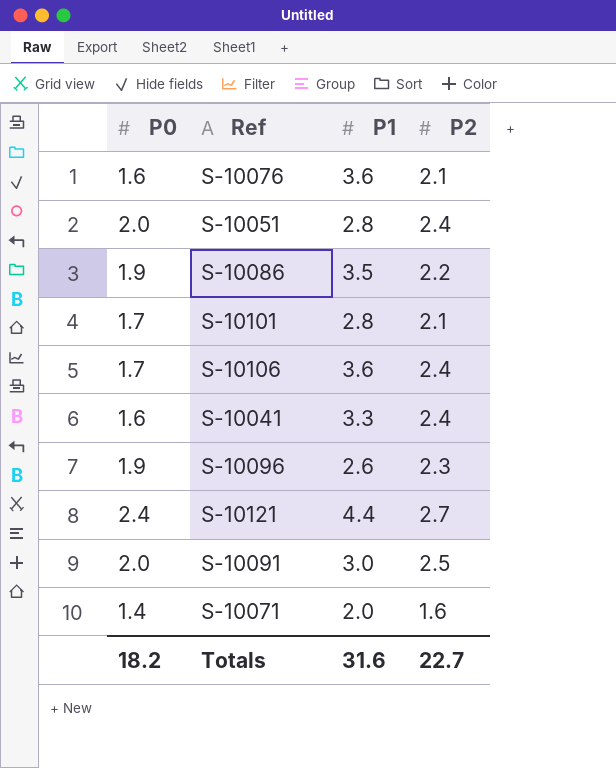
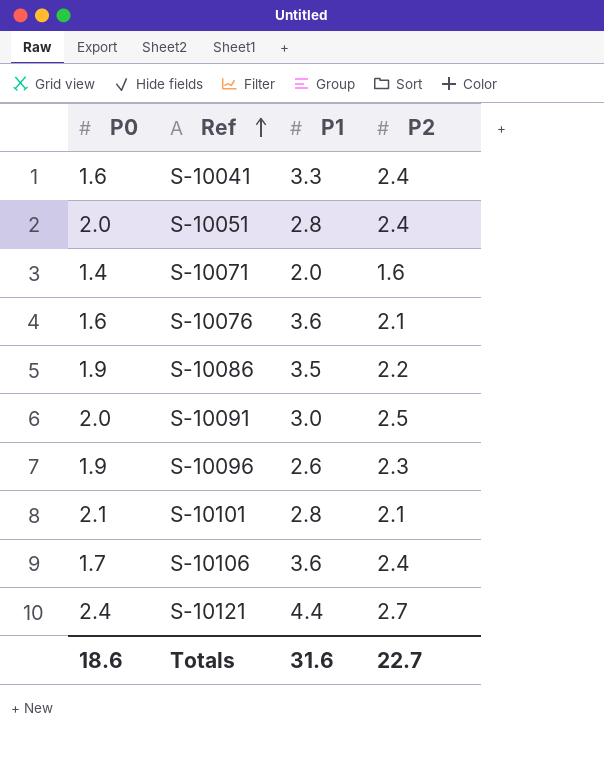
row order: none -> Ref ascending
S-10101 | P0: 1.7 -> 2.1
Totals | P0: 18.2 -> 18.6

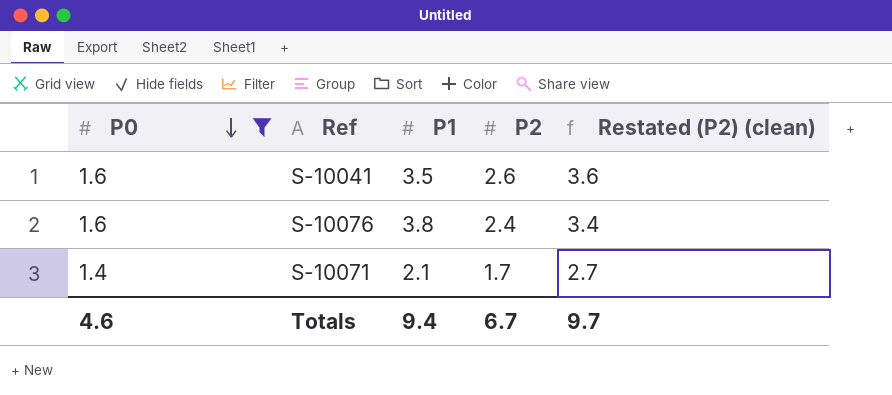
filter: none -> P0 <= 1.6
row order: Ref ascending -> P0 descending
column Restated (P2) (clean) | formula: none -> [P2] + 1
S-10041 | P1: 3.3 -> 3.5
S-10041 | P2: 2.4 -> 2.6
S-10076 | P1: 3.6 -> 3.8
S-10076 | P2: 2.1 -> 2.4
S-10071 | P1: 2.0 -> 2.1
S-10071 | P2: 1.6 -> 1.7
Totals | P0: 18.6 -> 4.6
Totals | P1: 31.6 -> 9.4
Totals | P2: 22.7 -> 6.7

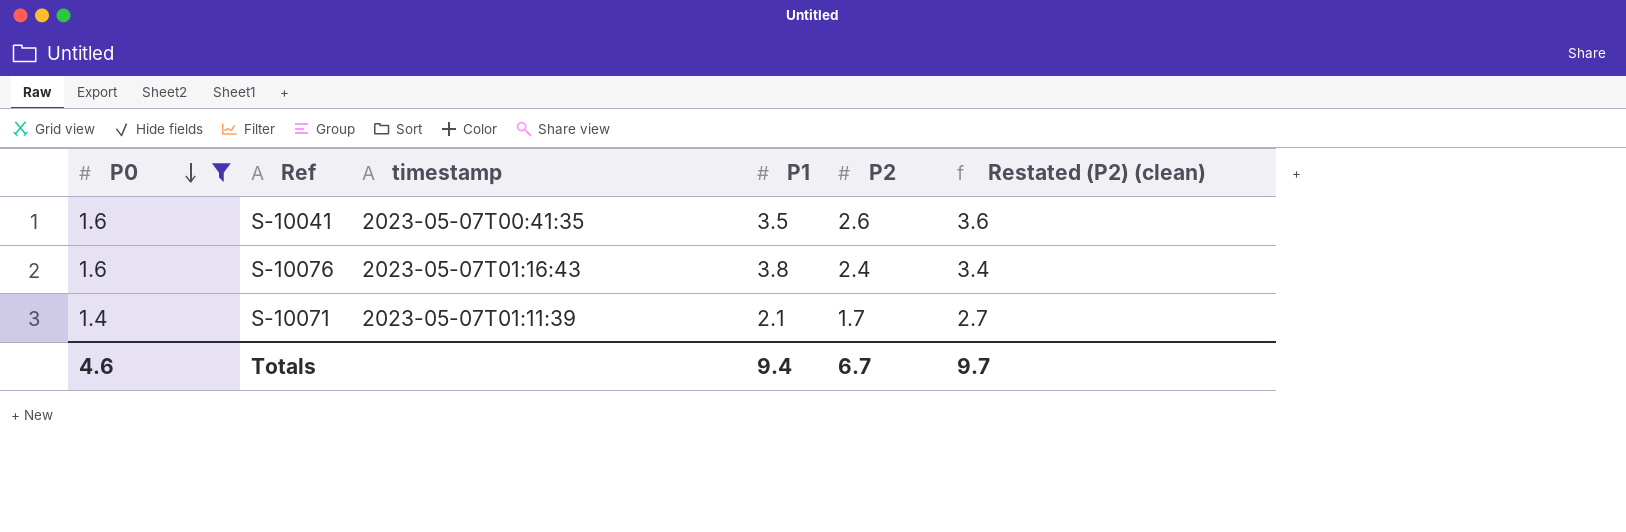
column timestamp | position: none -> 3

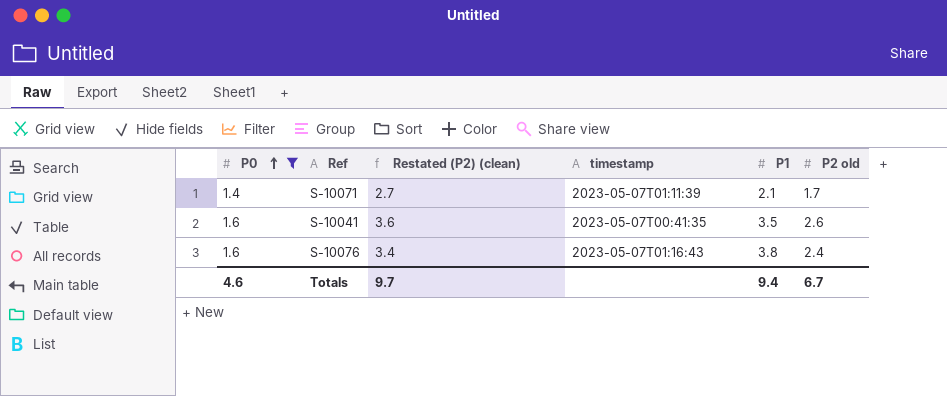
row order: P0 descending -> P0 ascending
column Restated (P2) (clean) | position: 6 -> 3
column name: P2 -> P2 old

